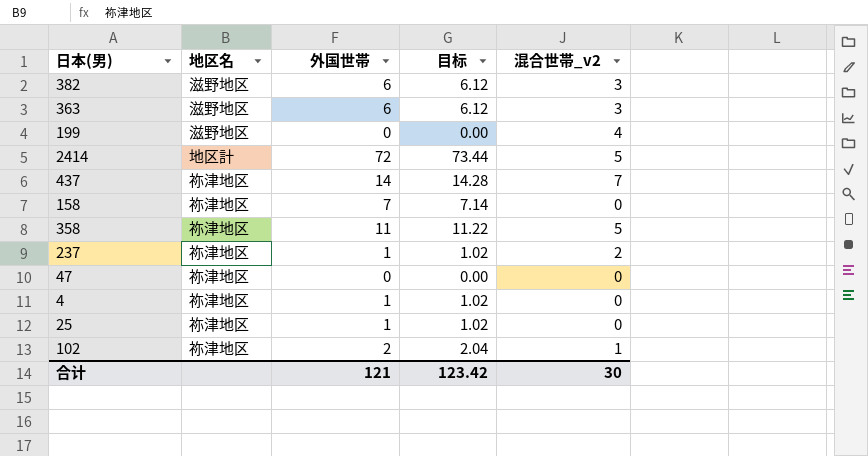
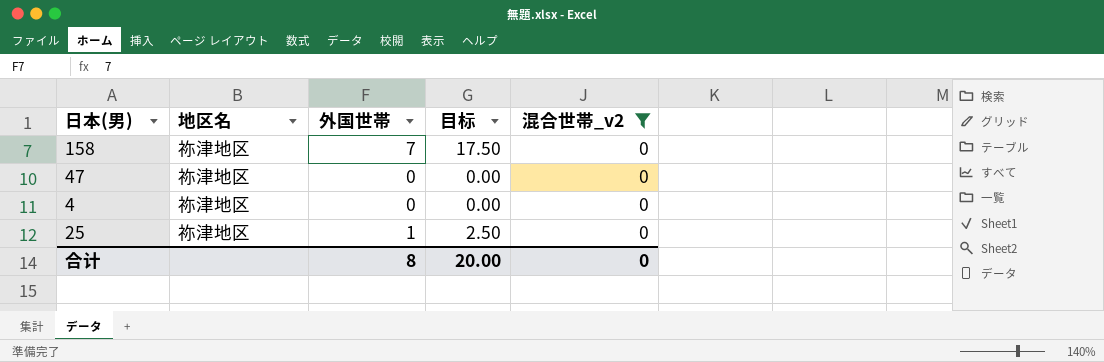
filter: none -> 混合世帯_v2 = 0
column 目标 | formula: [外国世帯] * 1.02 -> [外国世帯] * 2.5
4 | 外国世帯: 1 -> 0
合计 | 外国世帯: 121 -> 8
合计 | 目标: 123.42 -> 20.00
合计 | 混合世帯_v2: 30 -> 0

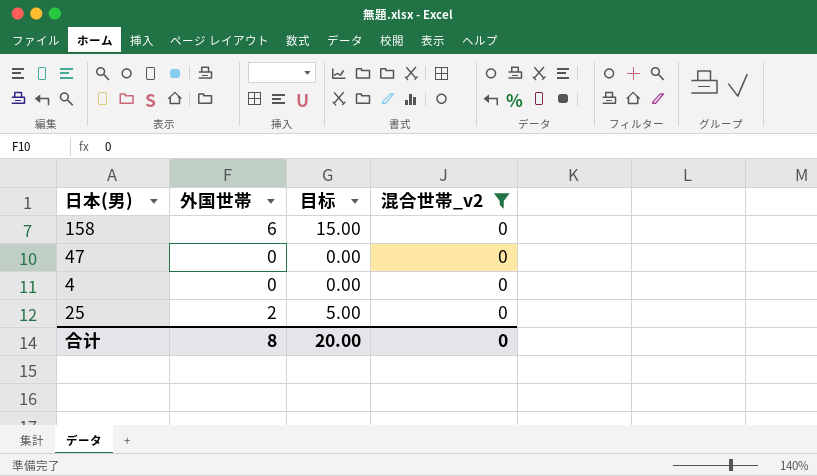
column 地区名 | position: 2 -> none
158 | 外国世帯: 7 -> 6
158 | 目标: 17.50 -> 15.00
25 | 外国世帯: 1 -> 2
25 | 目标: 2.50 -> 5.00

